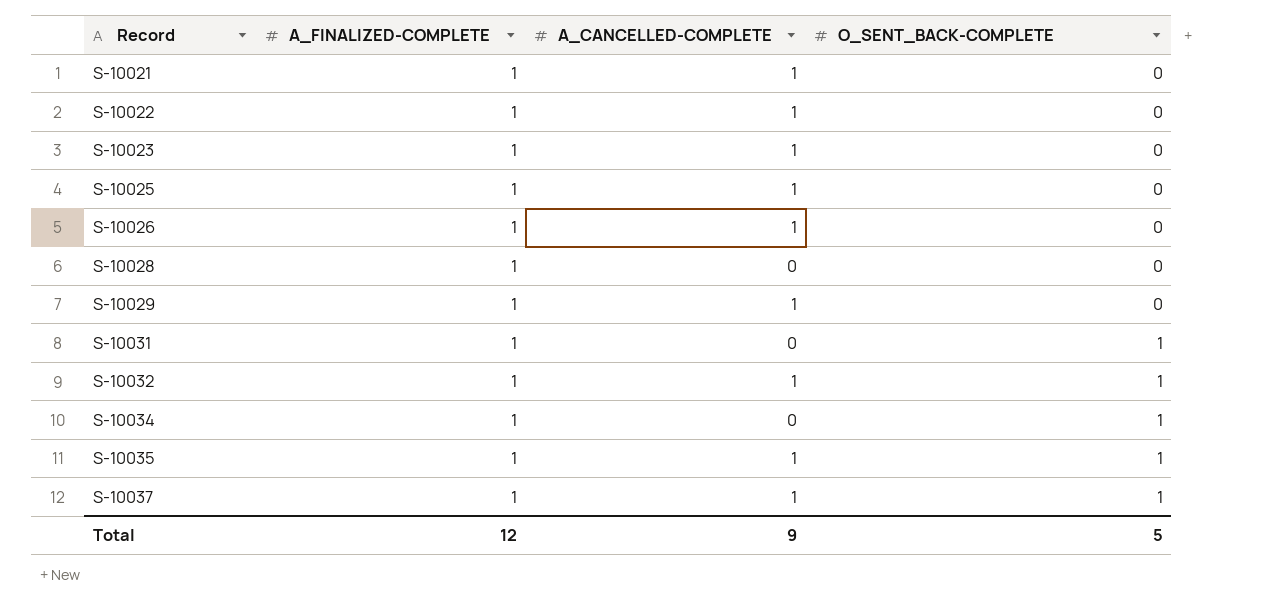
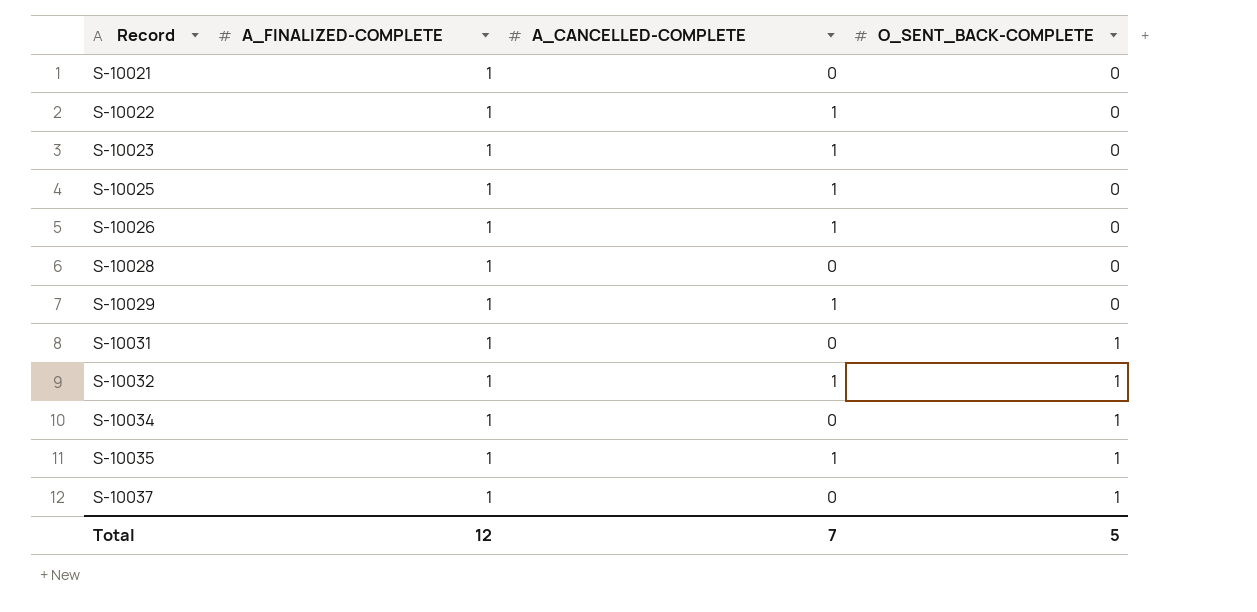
S-10021 | A_CANCELLED-COMPLETE: 1 -> 0
S-10037 | A_CANCELLED-COMPLETE: 1 -> 0
Total | A_CANCELLED-COMPLETE: 9 -> 7

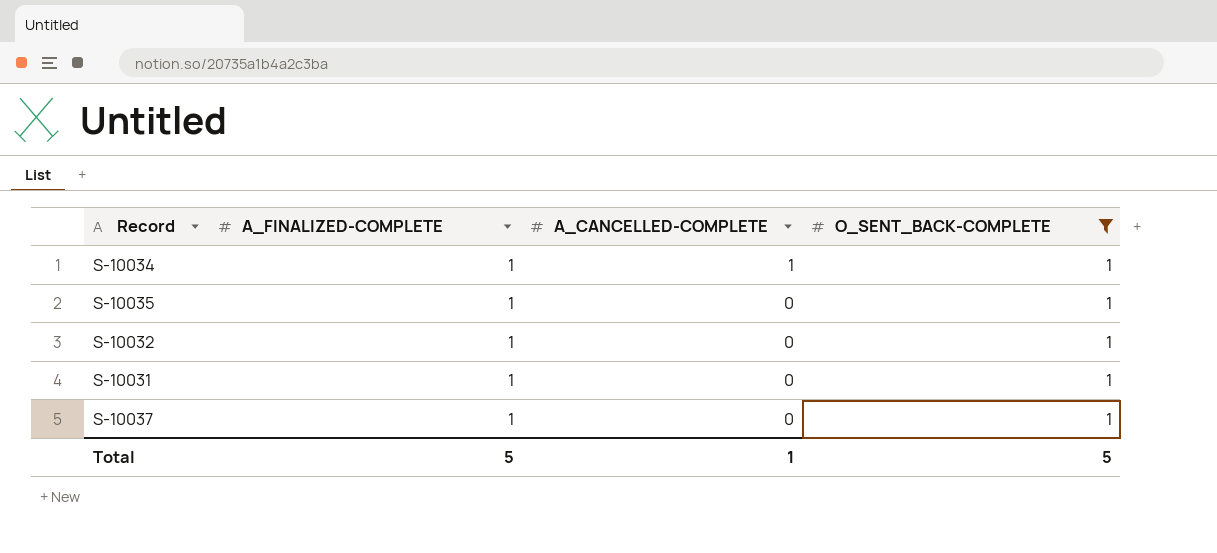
filter: none -> O_SENT_BACK-COMPLETE = 1
row order: Record ascending -> A_CANCELLED-COMPLETE descending
S-10034 | A_CANCELLED-COMPLETE: 0 -> 1
S-10035 | A_CANCELLED-COMPLETE: 1 -> 0
S-10032 | A_CANCELLED-COMPLETE: 1 -> 0
Total | A_FINALIZED-COMPLETE: 12 -> 5
Total | A_CANCELLED-COMPLETE: 7 -> 1

